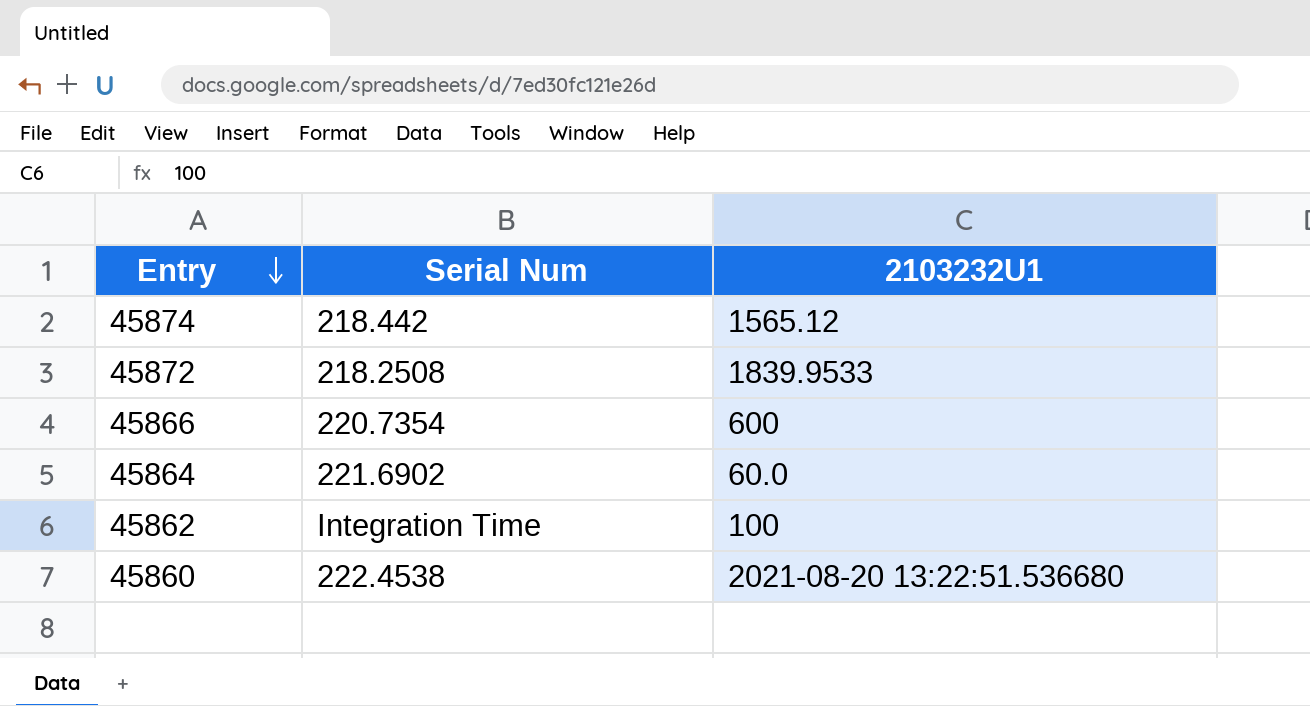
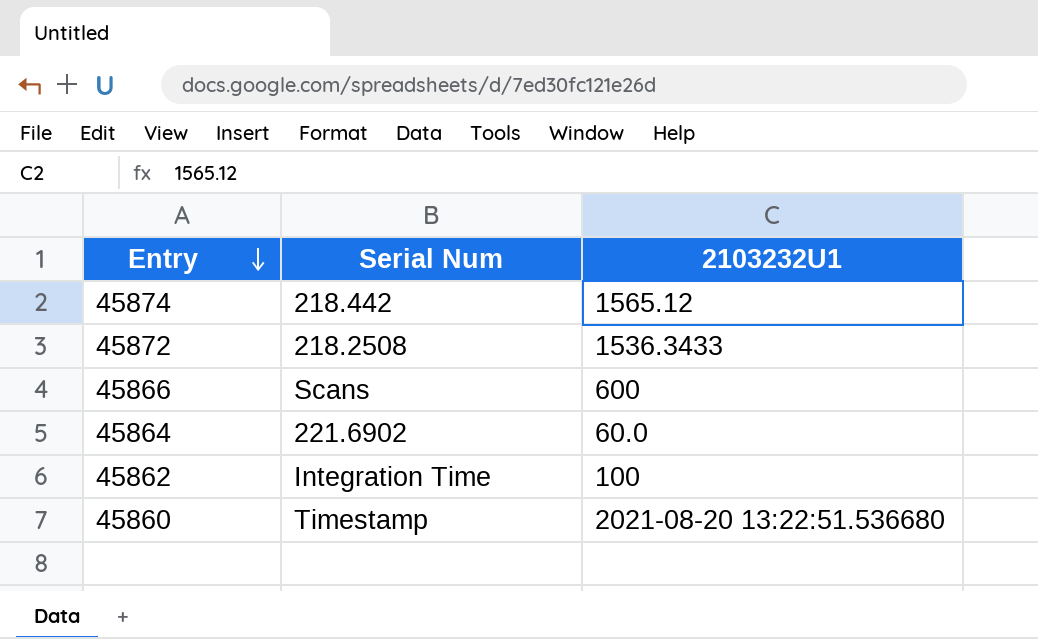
45872 | 2103232U1: 1839.9533 -> 1536.3433
45866 | Serial Num: 220.7354 -> Scans
45860 | Serial Num: 222.4538 -> Timestamp

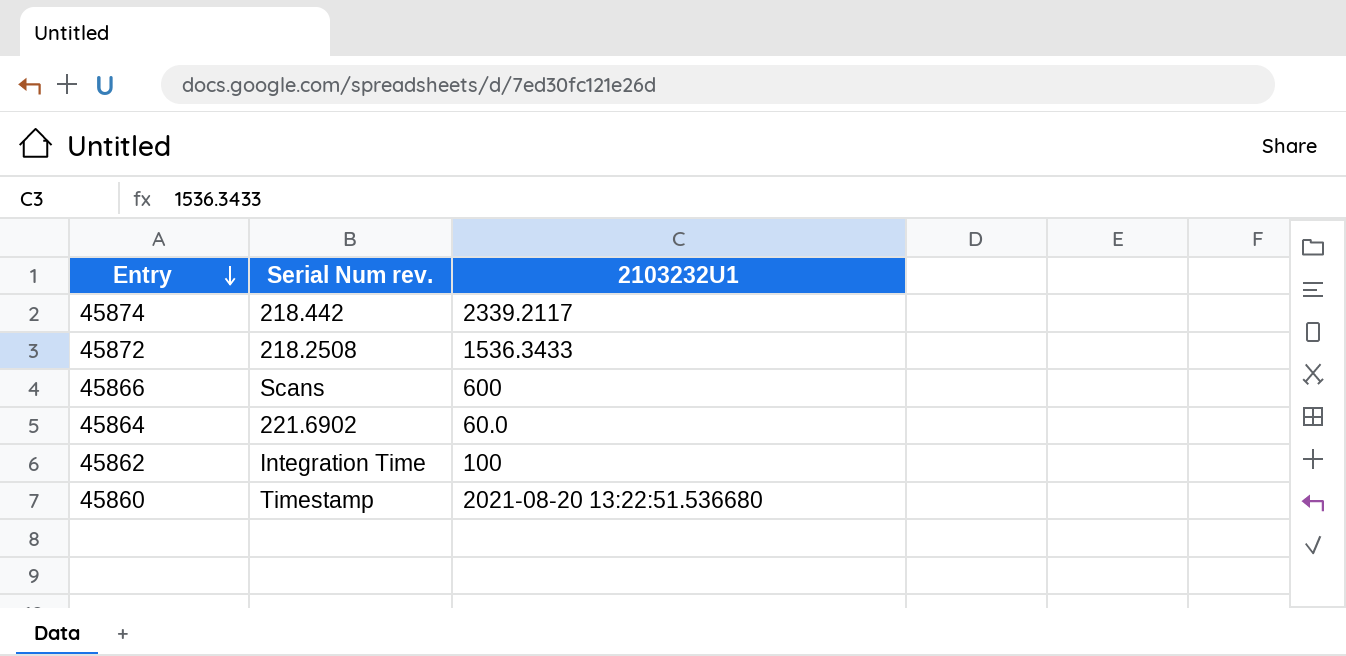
column name: Serial Num -> Serial Num rev.
45874 | 2103232U1: 1565.12 -> 2339.2117

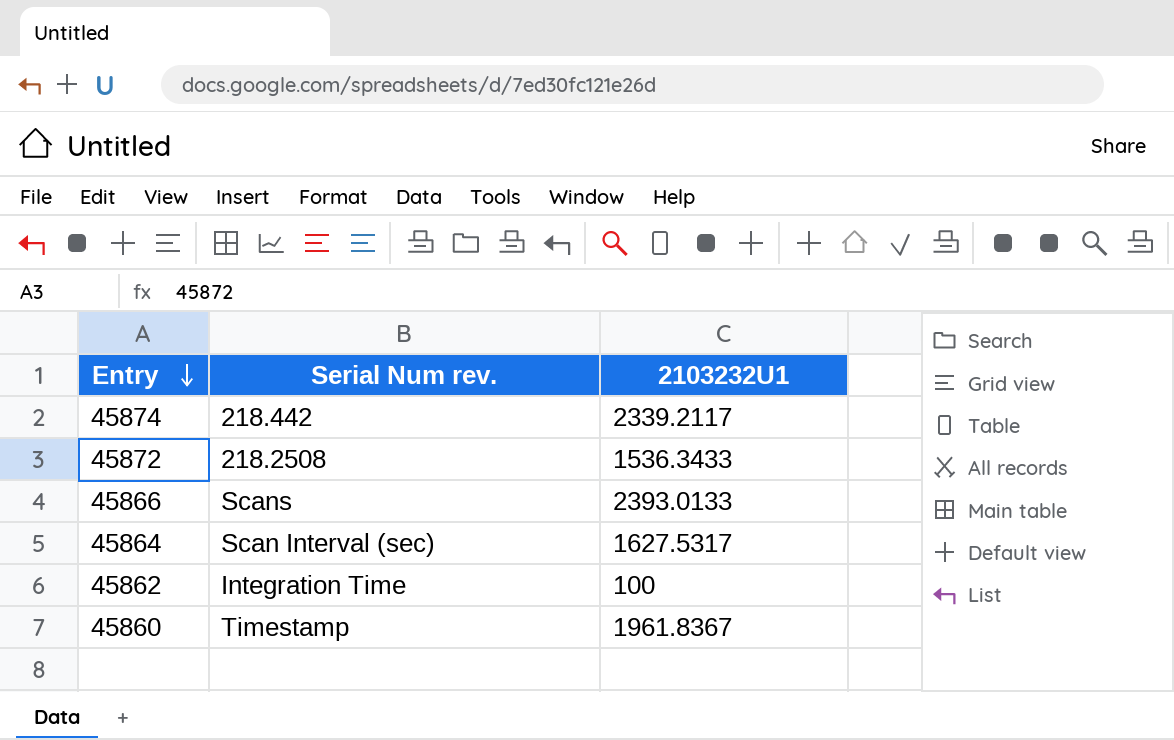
45866 | 2103232U1: 600 -> 2393.0133
45864 | Serial Num rev.: 221.6902 -> Scan Interval (sec)
45864 | 2103232U1: 60.0 -> 1627.5317
45860 | 2103232U1: 2021-08-20 13:22:51.536680 -> 1961.8367

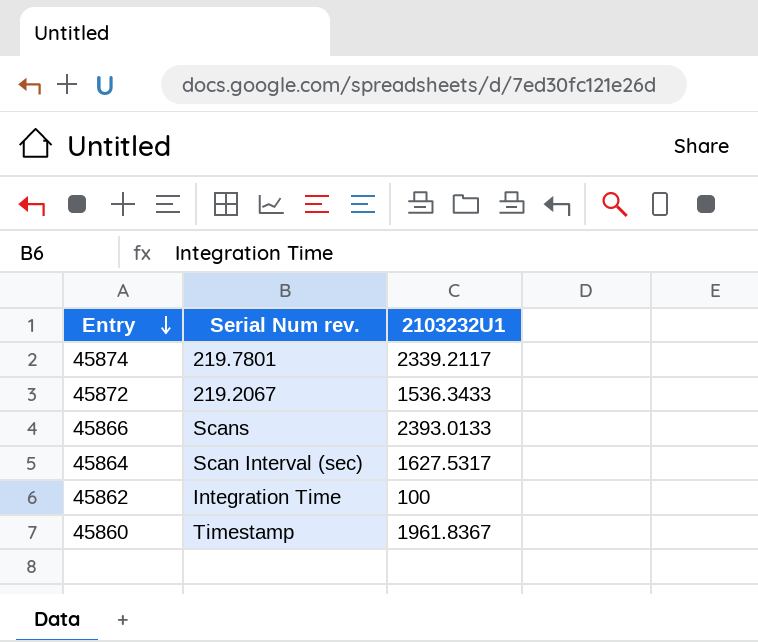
45874 | Serial Num rev.: 218.442 -> 219.7801
45872 | Serial Num rev.: 218.2508 -> 219.2067

